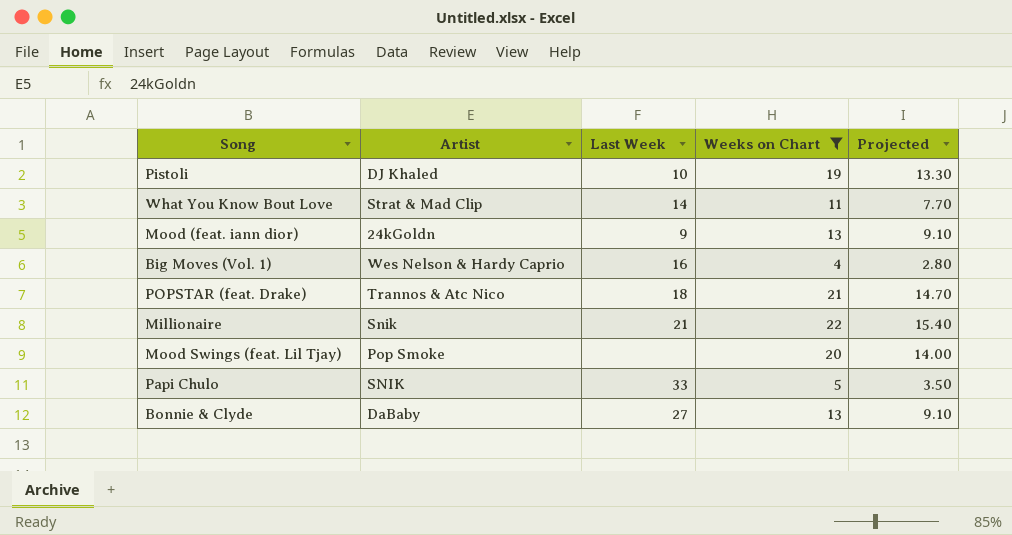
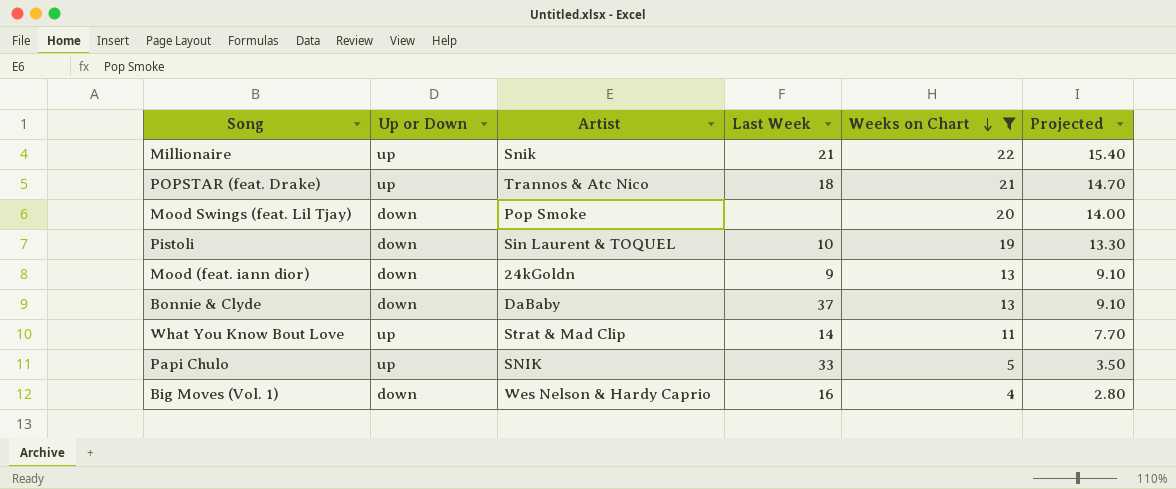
row order: none -> Weeks on Chart descending
column Up or Down | position: none -> 2
Pistoli | Artist: DJ Khaled -> Sin Laurent & TOQUEL
Bonnie & Clyde | Last Week: 27 -> 37

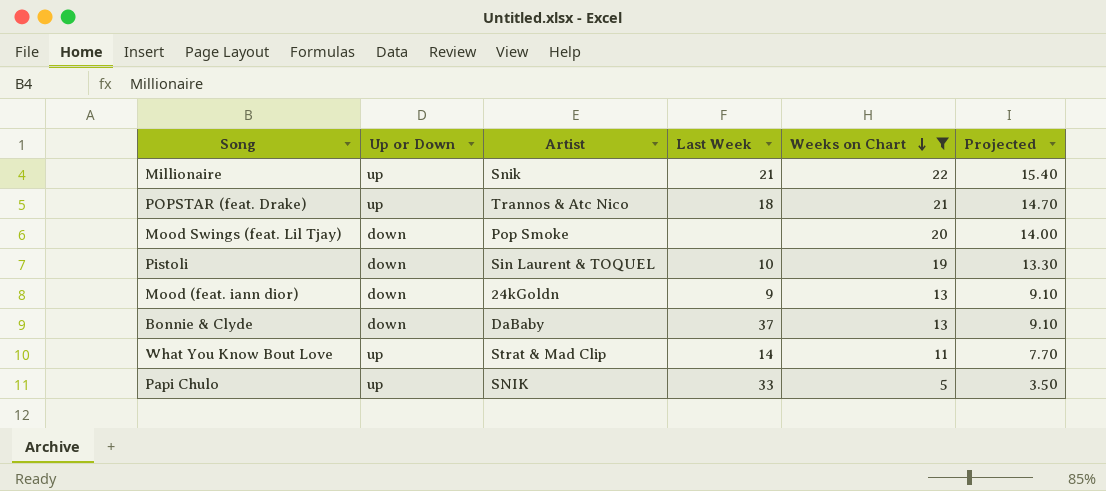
row Big Moves (Vol. 1): down | Wes Nelson & Hardy Caprio | 16 | 4 | 2.80 -> none

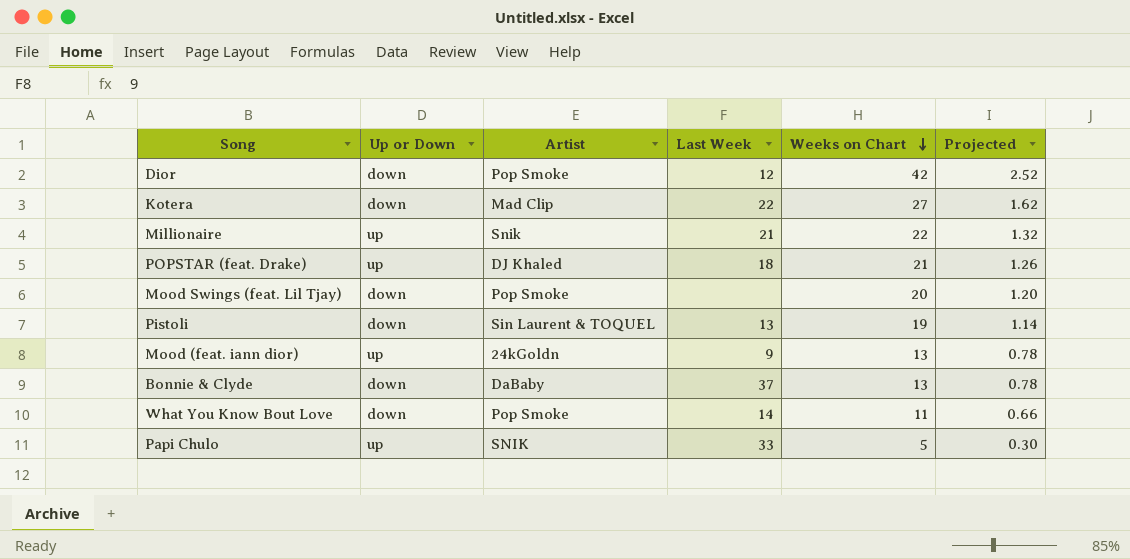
filter: Weeks on Chart <= 22 -> none
column Projected | formula: [Weeks on Chart] * 0.7 -> [Weeks on Chart] * 0.06
POPSTAR (feat. Drake) | Artist: Trannos & Atc Nico -> DJ Khaled
Pistoli | Last Week: 10 -> 13
Mood (feat. iann dior) | Up or Down: down -> up
What You Know Bout Love | Up or Down: up -> down
What You Know Bout Love | Artist: Strat & Mad Clip -> Pop Smoke

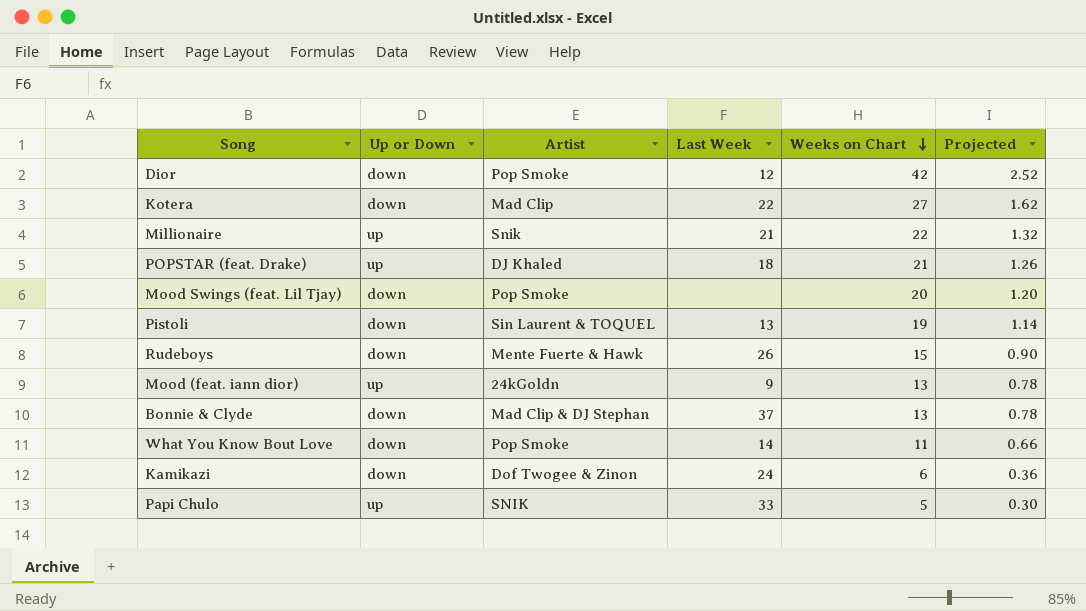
row Rudeboys: none -> down | Mente Fuerte & Hawk | 26 | 15 | 0.90
Bonnie & Clyde | Artist: DaBaby -> Mad Clip & DJ Stephan
row Kamikazi: none -> down | Dof Twogee & Zinon | 24 | 6 | 0.36

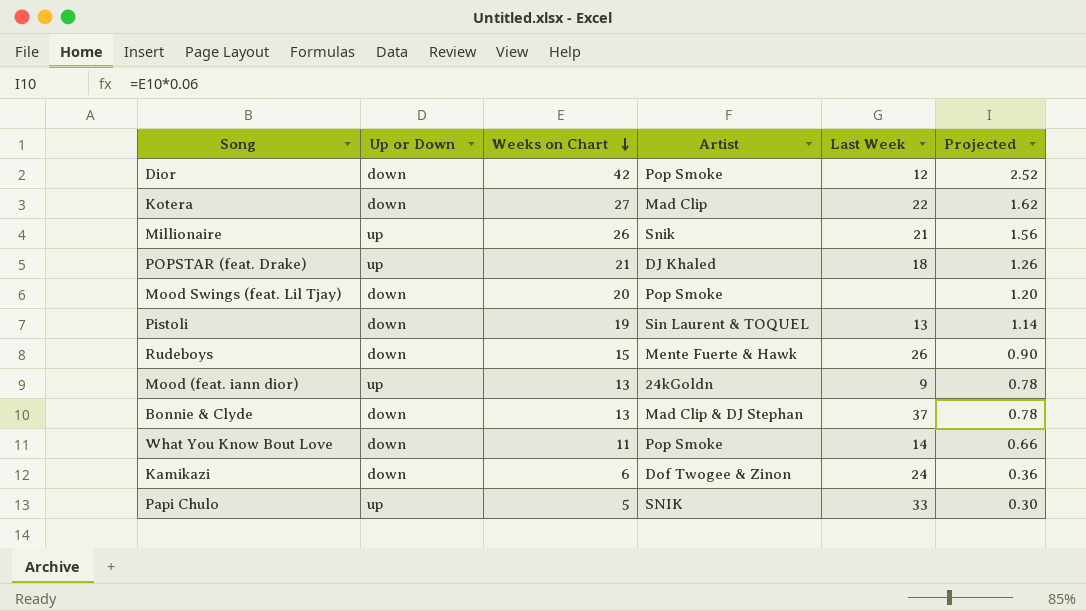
column Weeks on Chart | position: 5 -> 3
Millionaire | Weeks on Chart: 22 -> 26
Millionaire | Projected: 1.32 -> 1.56

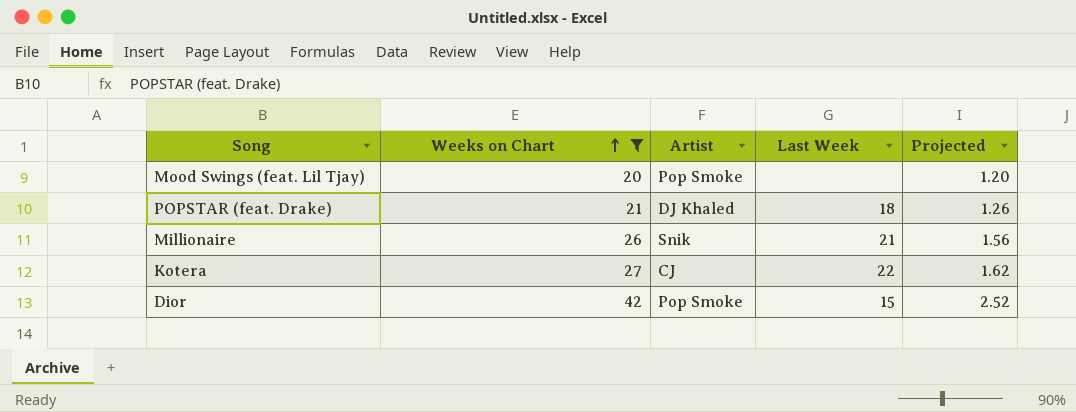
filter: none -> Weeks on Chart >= 20
row order: Weeks on Chart descending -> Weeks on Chart ascending
column Up or Down | position: 2 -> none
Kotera | Artist: Mad Clip -> CJ
Dior | Last Week: 12 -> 15

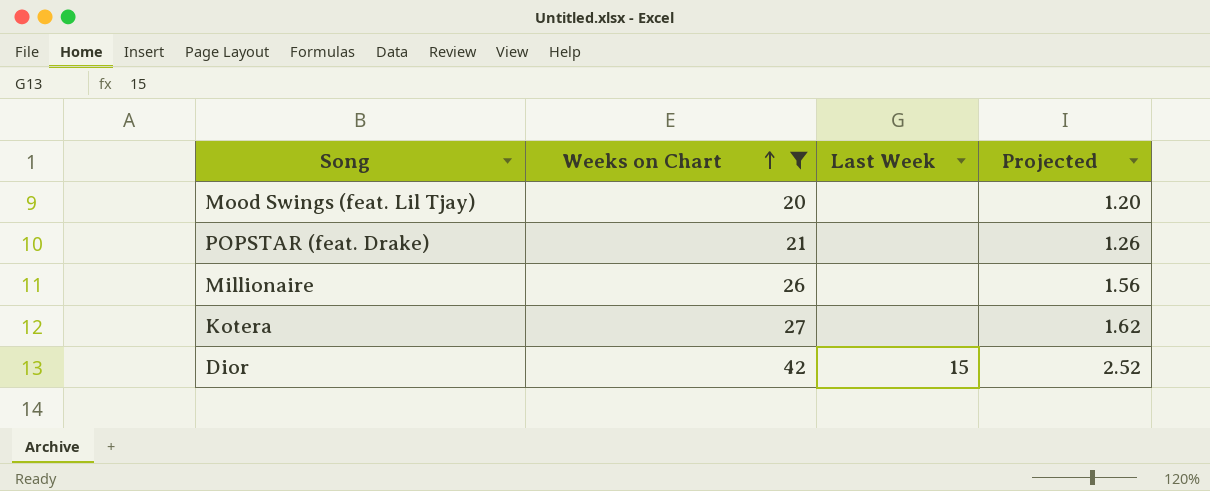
column Artist | position: 3 -> none
POPSTAR (feat. Drake) | Last Week: 18 -> none
Millionaire | Last Week: 21 -> none
Kotera | Last Week: 22 -> none

